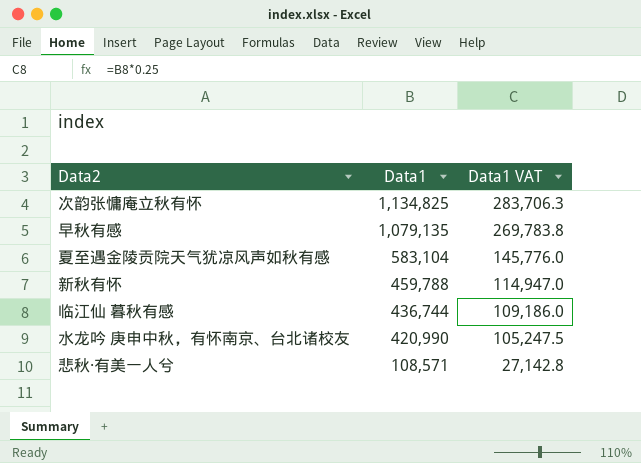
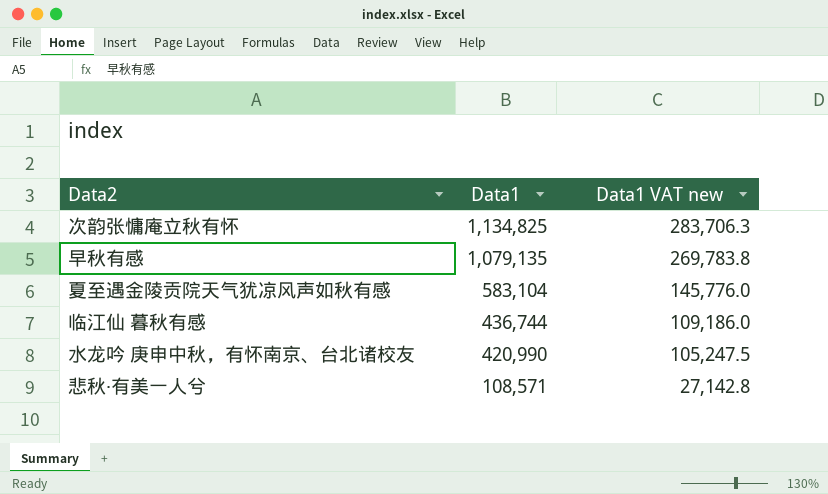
column name: Data1 VAT -> Data1 VAT new
row 新秋有怀: 459,788 | 114,947.0 -> none

